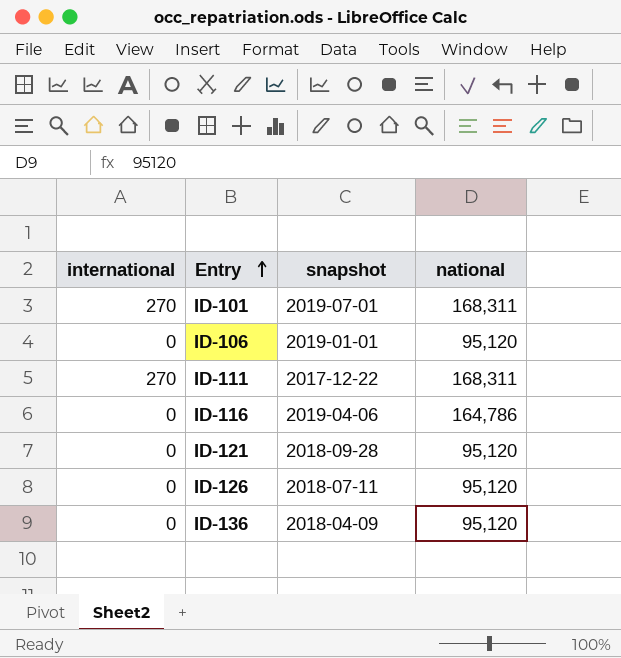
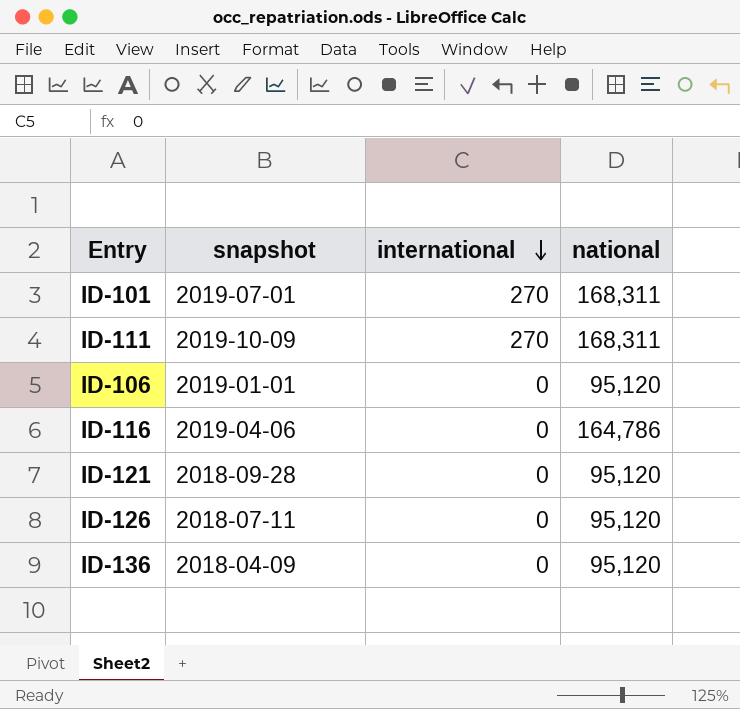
row order: Entry ascending -> international descending
column international | position: 1 -> 3
ID-111 | snapshot: 2017-12-22 -> 2019-10-09

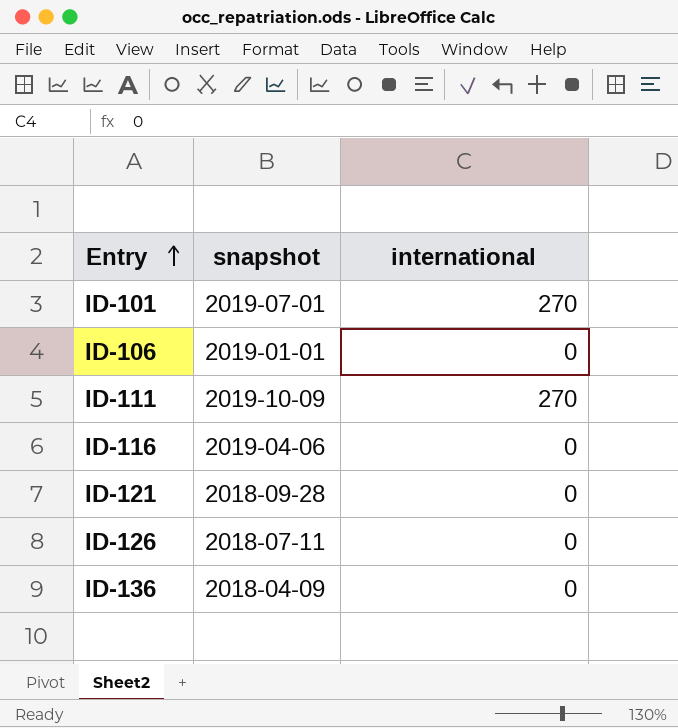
row order: international descending -> Entry ascending
column national | position: 4 -> none

